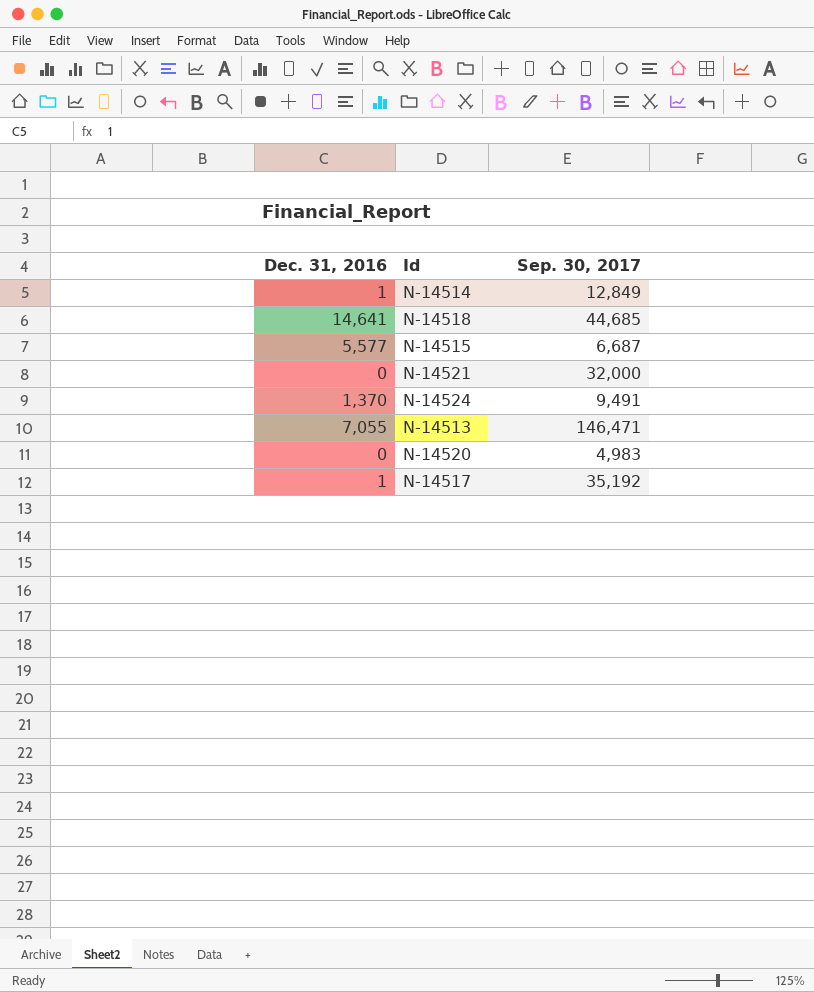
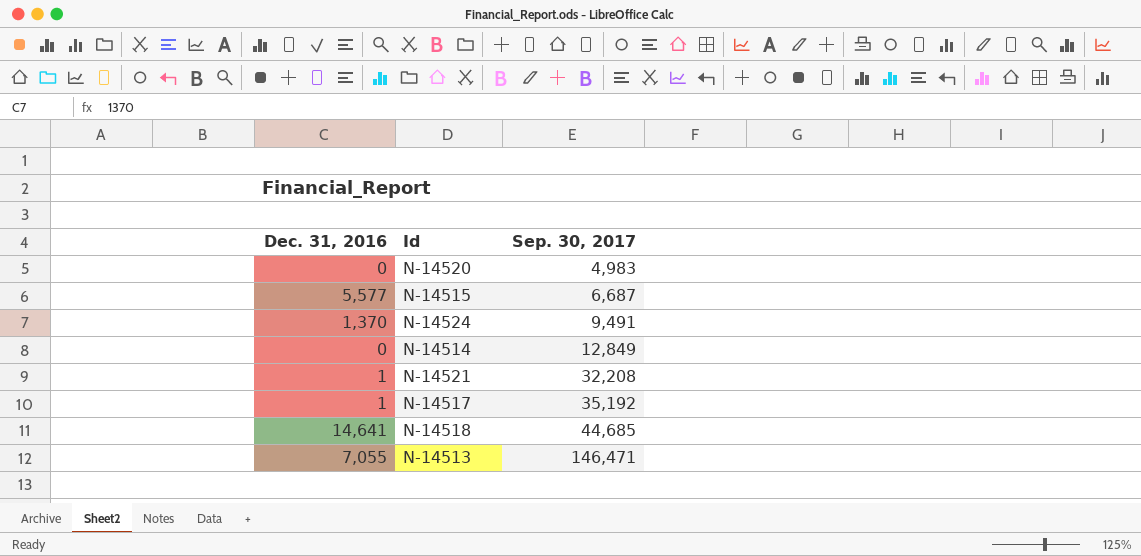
row order: none -> Sep. 30, 2017 ascending
N-14514 | Dec. 31, 2016: 1 -> 0
N-14521 | Dec. 31, 2016: 0 -> 1
N-14521 | Sep. 30, 2017: 32,000 -> 32,208

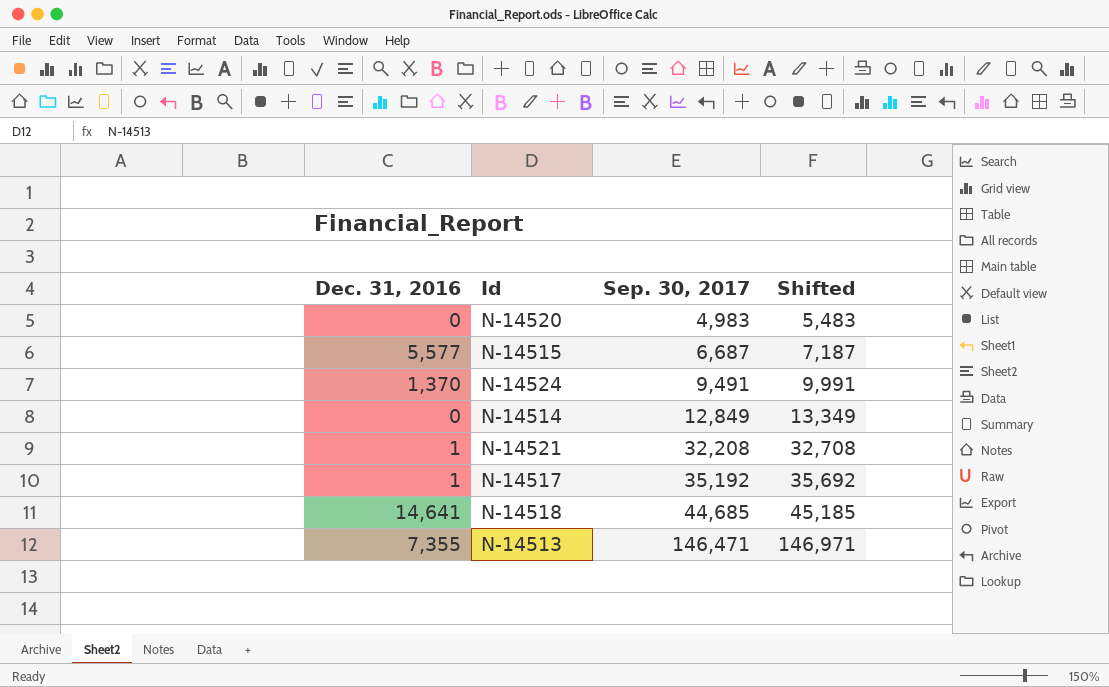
column Shifted | formula: none -> [Sep. 30, 2017] + 500
N-14513 | Dec. 31, 2016: 7,055 -> 7,355

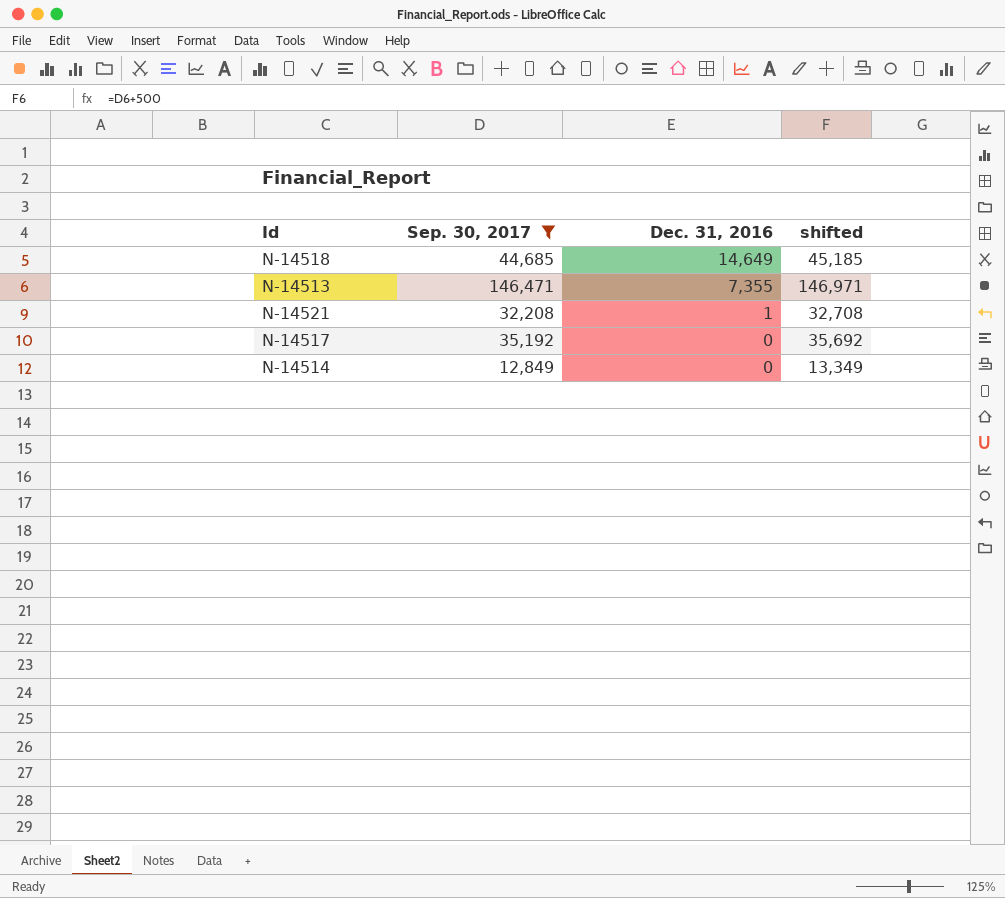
filter: none -> Sep. 30, 2017 >= 12,849
row order: Sep. 30, 2017 ascending -> Dec. 31, 2016 descending
column Dec. 31, 2016 | position: 1 -> 3
column name: Shifted -> shifted
N-14518 | Dec. 31, 2016: 14,641 -> 14,649
N-14517 | Dec. 31, 2016: 1 -> 0

